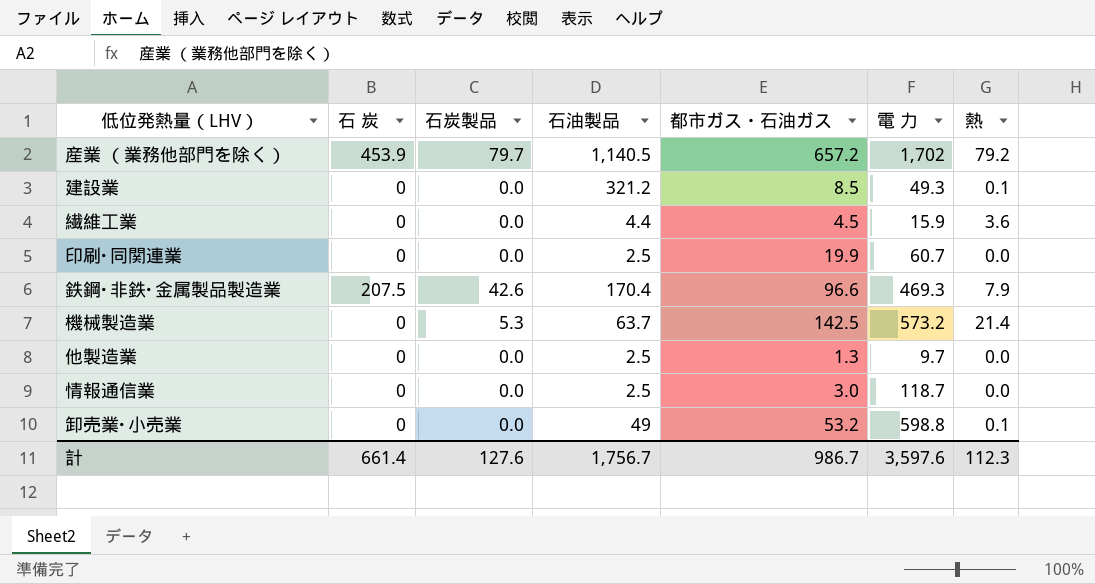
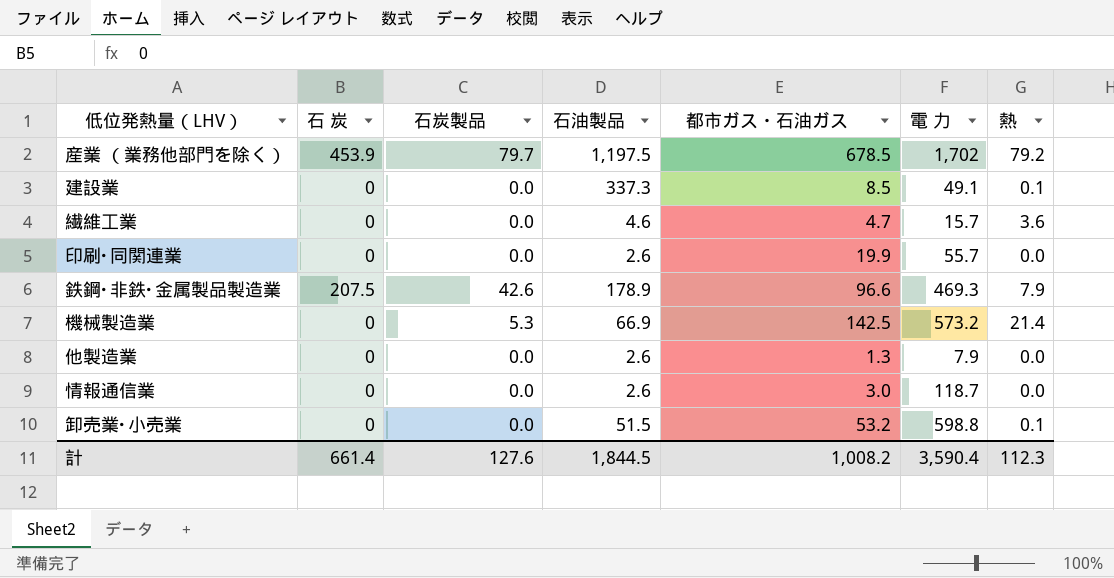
産業 （業務他部門を除く） | 石油製品: 1,140.5 -> 1,197.5
産業 （業務他部門を除く） | 都市ガス・石油ガス: 657.2 -> 678.5
建設業 | 石油製品: 321.2 -> 337.3
建設業 | 電 力: 49.3 -> 49.1
繊維工業 | 石油製品: 4.4 -> 4.6
繊維工業 | 都市ガス・石油ガス: 4.5 -> 4.7
繊維工業 | 電 力: 15.9 -> 15.7
印刷･同関連業 | 石油製品: 2.5 -> 2.6
印刷･同関連業 | 電 力: 60.7 -> 55.7
鉄鋼･非鉄･金属製品製造業 | 石油製品: 170.4 -> 178.9
機械製造業 | 石油製品: 63.7 -> 66.9
他製造業 | 石油製品: 2.5 -> 2.6
他製造業 | 電 力: 9.7 -> 7.9
情報通信業 | 石油製品: 2.5 -> 2.6
卸売業･小売業 | 石油製品: 49 -> 51.5
計 | 石油製品: 1,756.7 -> 1,844.5
計 | 都市ガス・石油ガス: 986.7 -> 1,008.2
計 | 電 力: 3,597.6 -> 3,590.4

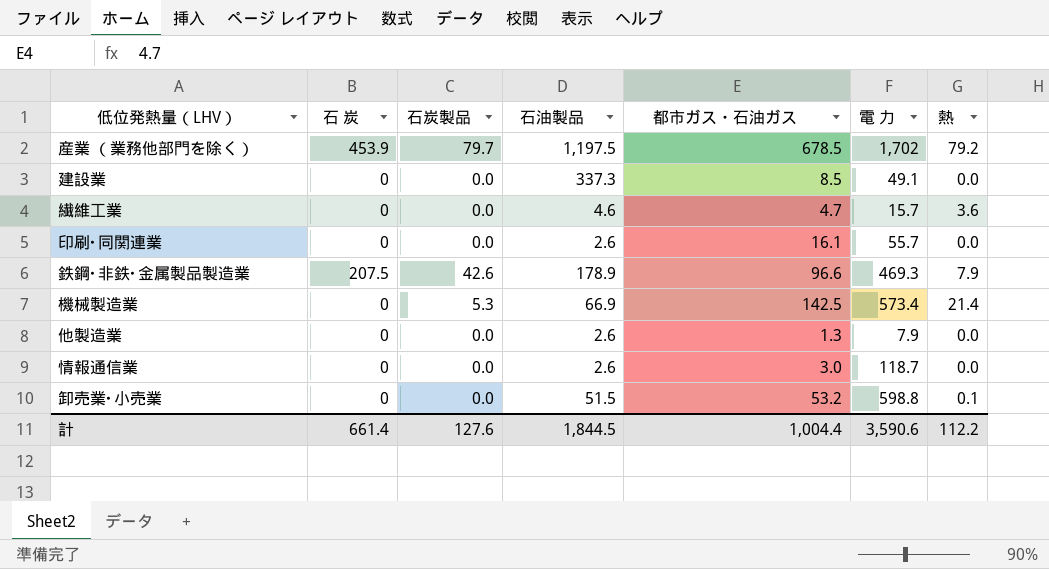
建設業 | 熱: 0.1 -> 0.0
印刷･同関連業 | 都市ガス・石油ガス: 19.9 -> 16.1
機械製造業 | 電 力: 573.2 -> 573.4
計 | 都市ガス・石油ガス: 1,008.2 -> 1,004.4
計 | 電 力: 3,590.4 -> 3,590.6
計 | 熱: 112.3 -> 112.2

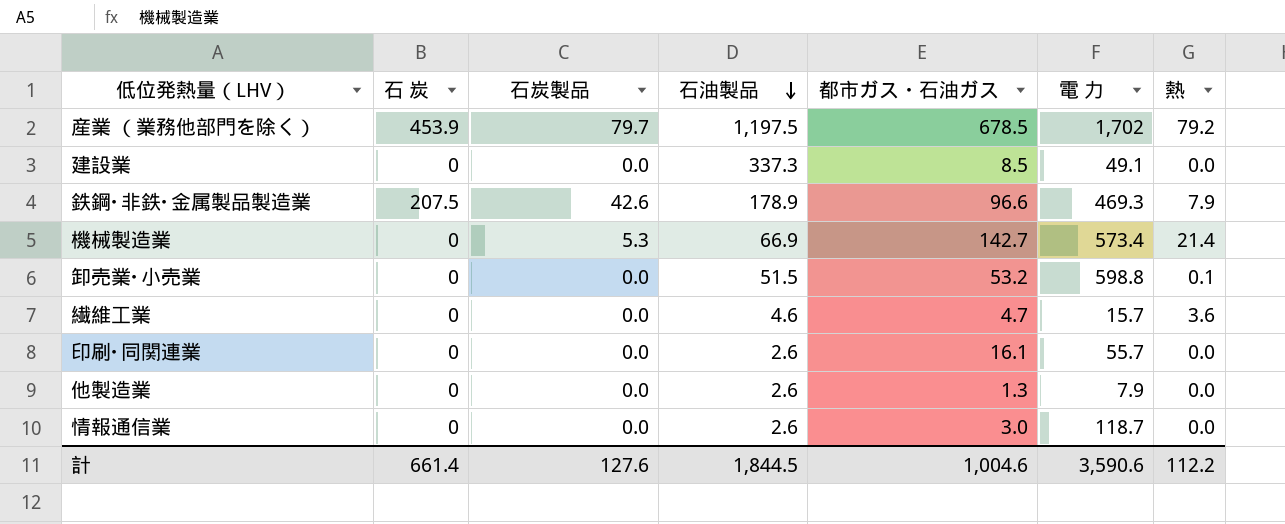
row order: none -> 石油製品 descending
機械製造業 | 都市ガス・石油ガス: 142.5 -> 142.7
計 | 都市ガス・石油ガス: 1,004.4 -> 1,004.6

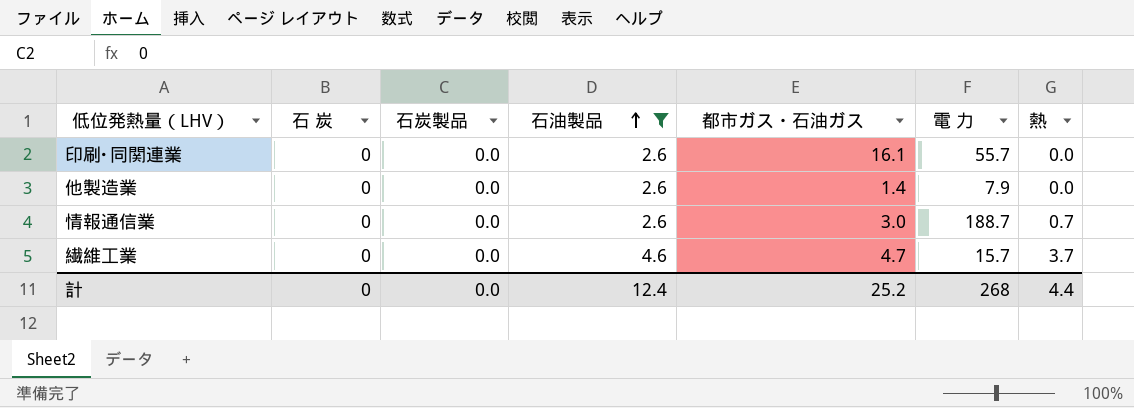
filter: none -> 石油製品 <= 4.6
row order: 石油製品 descending -> 石油製品 ascending
他製造業 | 都市ガス・石油ガス: 1.3 -> 1.4
情報通信業 | 電 力: 118.7 -> 188.7
情報通信業 | 熱: 0.0 -> 0.7
繊維工業 | 熱: 3.6 -> 3.7
計 | 石 炭: 661.4 -> 0
計 | 石炭製品: 127.6 -> 0.0
計 | 石油製品: 1,844.5 -> 12.4
計 | 都市ガス・石油ガス: 1,004.6 -> 25.2
計 | 電 力: 3,590.6 -> 268
計 | 熱: 112.2 -> 4.4

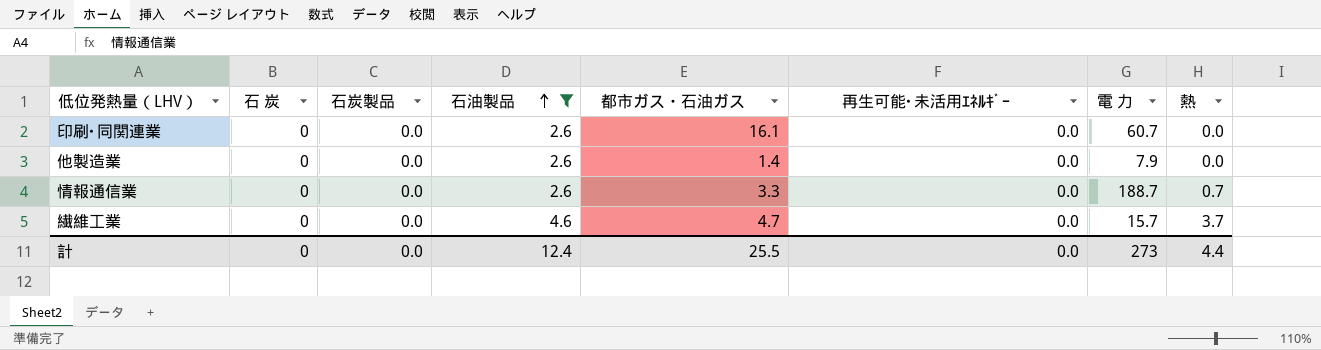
column 再生可能･未活用ｴﾈﾙｷﾞｰ | position: none -> 6
印刷･同関連業 | 電 力: 55.7 -> 60.7
情報通信業 | 都市ガス・石油ガス: 3.0 -> 3.3
計 | 都市ガス・石油ガス: 25.2 -> 25.5
計 | 電 力: 268 -> 273

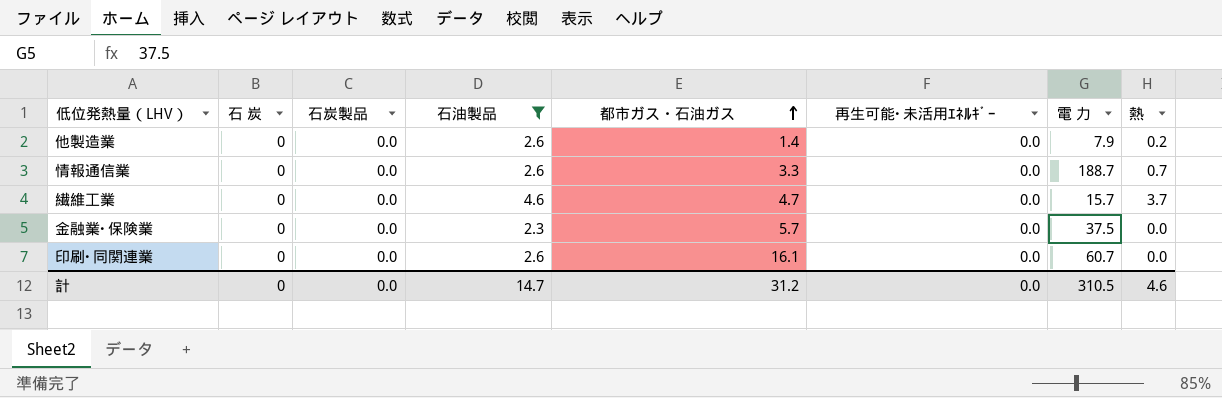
row order: 石油製品 ascending -> 都市ガス・石油ガス ascending
他製造業 | 熱: 0.0 -> 0.2
row 金融業･保険業: none -> 0 | 0.0 | 2.3 | 5.7 | 0.0 | 37.5 | 0.0
計 | 石油製品: 12.4 -> 14.7
計 | 都市ガス・石油ガス: 25.5 -> 31.2
計 | 電 力: 273 -> 310.5
計 | 熱: 4.4 -> 4.6

